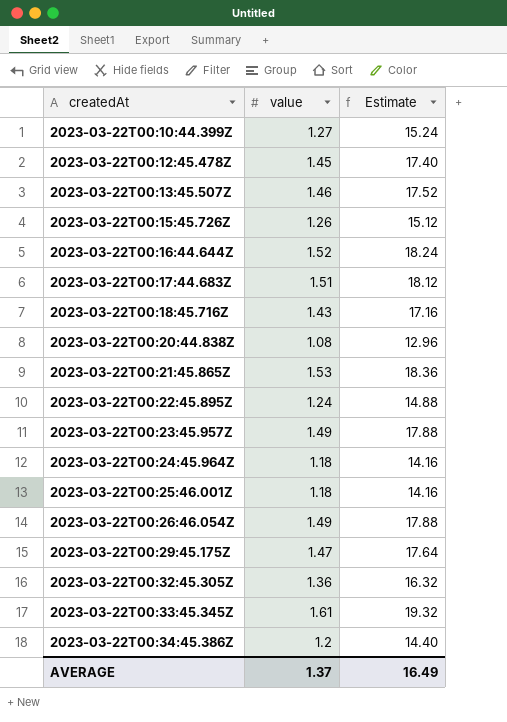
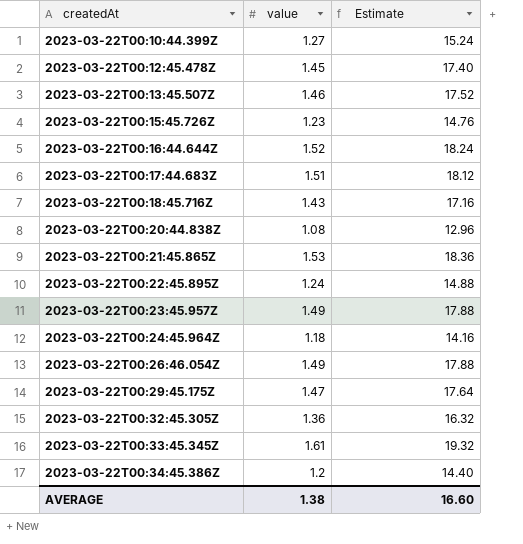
row 2023-03-22T00:25:46.001Z: 1.18 | 14.16 -> none
2023-03-22T00:15:45.726Z | value: 1.26 -> 1.23
2023-03-22T00:15:45.726Z | Estimate: 15.12 -> 14.76
AVERAGE | value: 1.37 -> 1.38
AVERAGE | Estimate: 16.49 -> 16.60

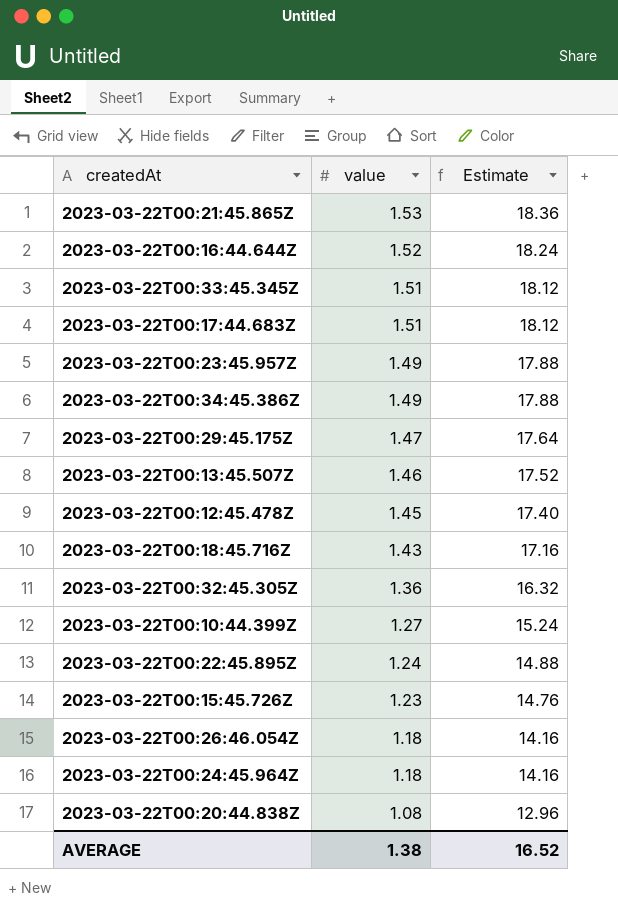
row order: createdAt ascending -> value descending
2023-03-22T00:33:45.345Z | value: 1.61 -> 1.51
2023-03-22T00:33:45.345Z | Estimate: 19.32 -> 18.12
2023-03-22T00:34:45.386Z | value: 1.2 -> 1.49
2023-03-22T00:34:45.386Z | Estimate: 14.40 -> 17.88
2023-03-22T00:26:46.054Z | value: 1.49 -> 1.18
2023-03-22T00:26:46.054Z | Estimate: 17.88 -> 14.16
AVERAGE | Estimate: 16.60 -> 16.52

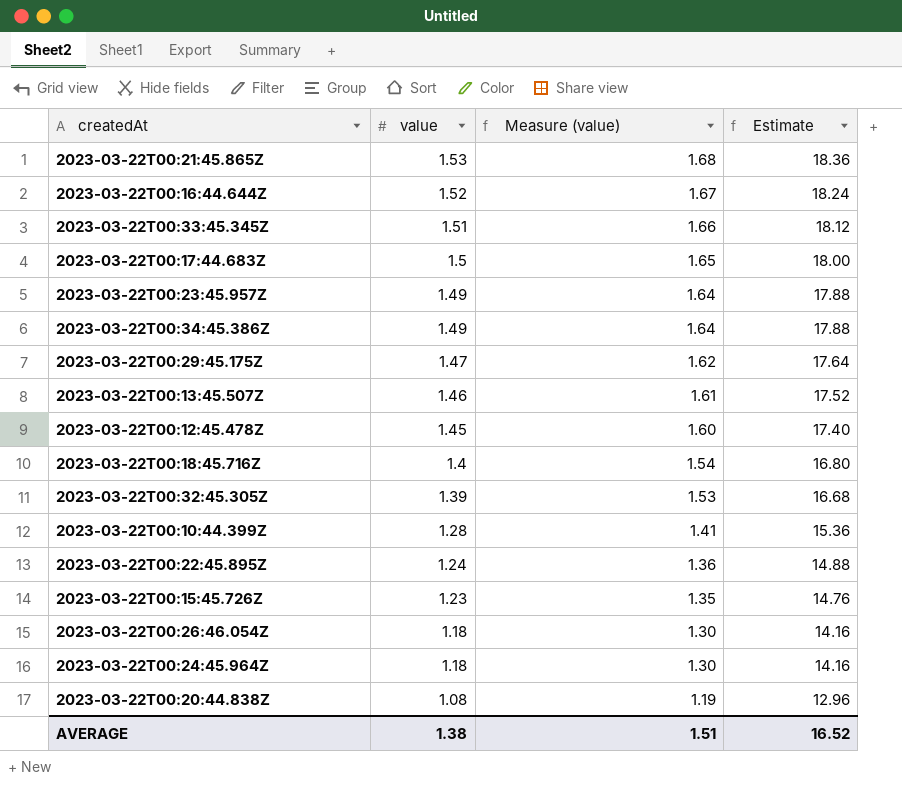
column Measure (value) | formula: none -> [value] * 1.1
2023-03-22T00:17:44.683Z | value: 1.51 -> 1.5
2023-03-22T00:17:44.683Z | Estimate: 18.12 -> 18.00
2023-03-22T00:18:45.716Z | value: 1.43 -> 1.4
2023-03-22T00:18:45.716Z | Estimate: 17.16 -> 16.80
2023-03-22T00:32:45.305Z | value: 1.36 -> 1.39
2023-03-22T00:32:45.305Z | Estimate: 16.32 -> 16.68
2023-03-22T00:10:44.399Z | value: 1.27 -> 1.28
2023-03-22T00:10:44.399Z | Estimate: 15.24 -> 15.36

